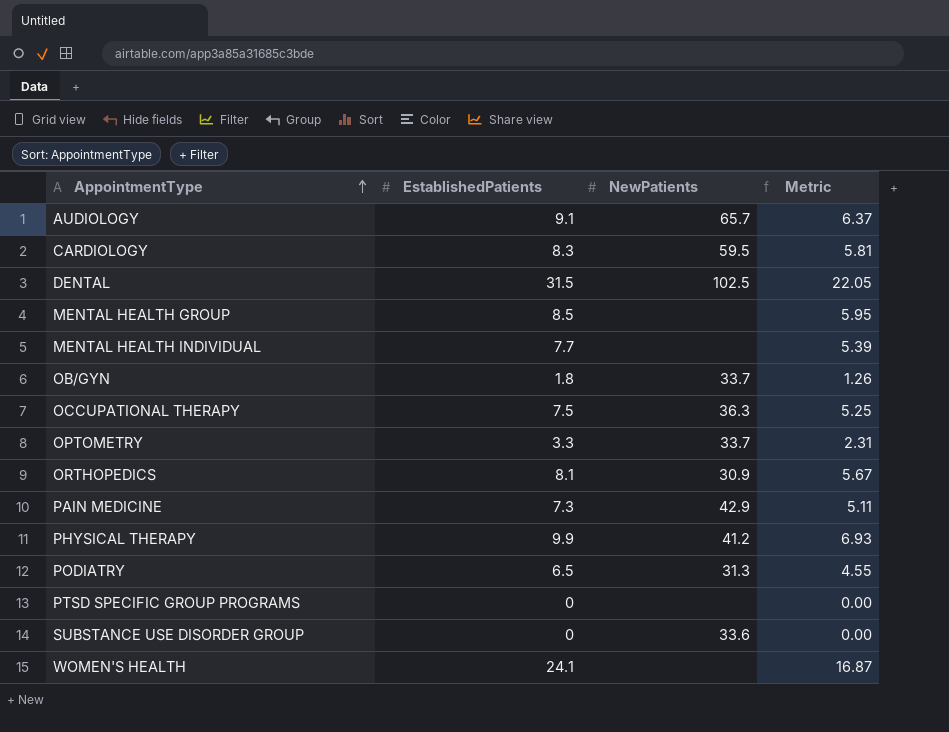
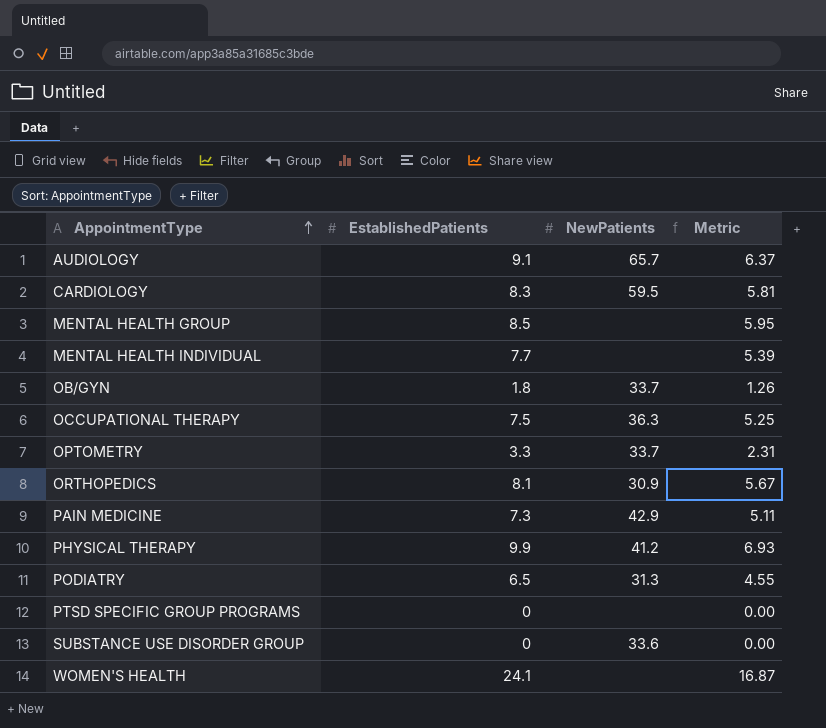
row DENTAL: 31.5 | 102.5 | 22.05 -> none

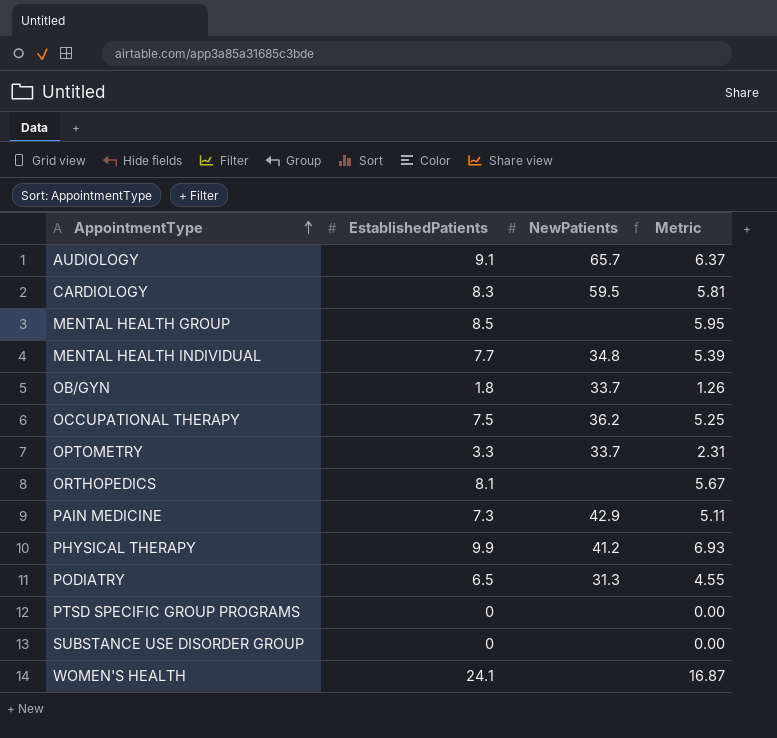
MENTAL HEALTH INDIVIDUAL | NewPatients: none -> 34.8
OCCUPATIONAL THERAPY | NewPatients: 36.3 -> 36.2
ORTHOPEDICS | NewPatients: 30.9 -> none
SUBSTANCE USE DISORDER GROUP | NewPatients: 33.6 -> none

